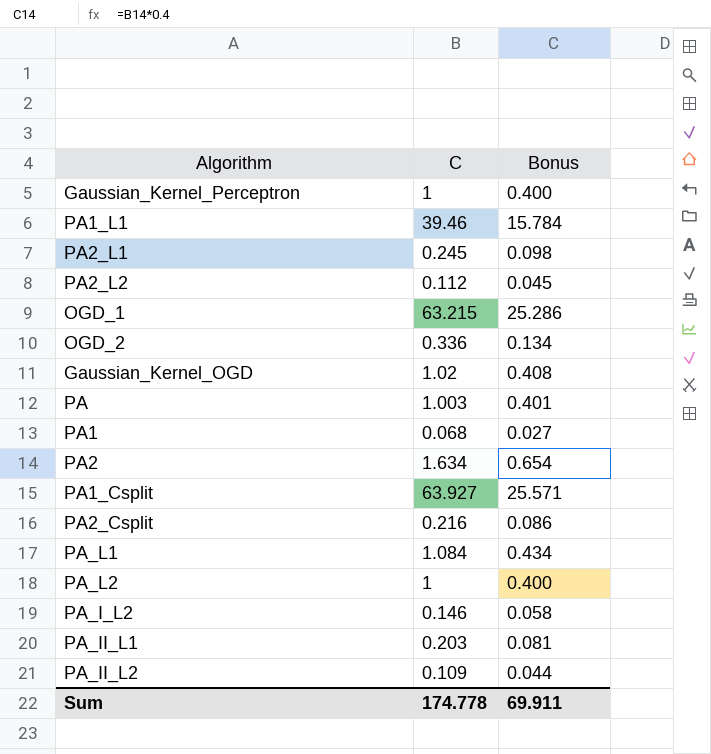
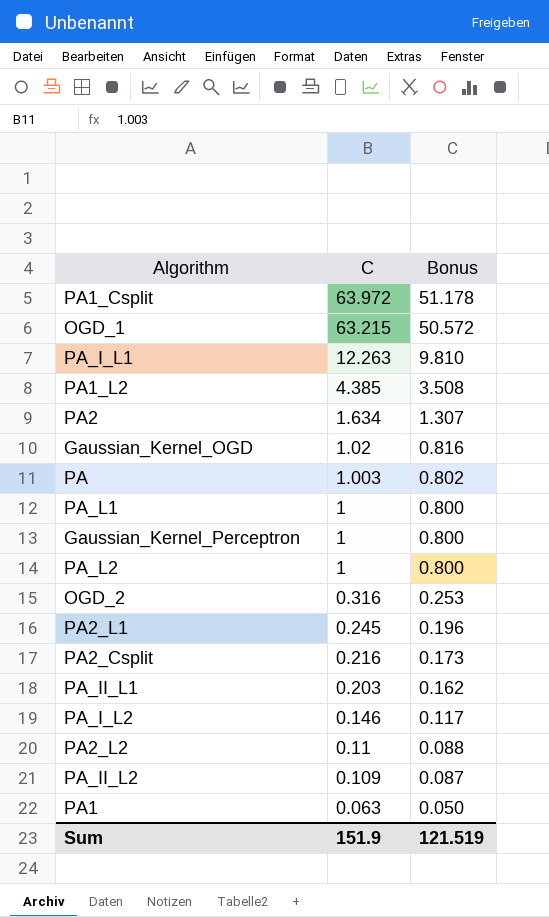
row order: none -> C descending
column Bonus | formula: [C] * 0.4 -> [C] * 0.8
row PA1_L1: 39.46 | 15.784 -> none
PA1_Csplit | C: 63.927 -> 63.972
row PA_I_L1: none -> 12.263 | 9.810
row PA1_L2: none -> 4.385 | 3.508
PA_L1 | C: 1.084 -> 1
OGD_2 | C: 0.336 -> 0.316
PA2_L2 | C: 0.112 -> 0.11
PA1 | C: 0.068 -> 0.063
Sum | C: 174.778 -> 151.9
Sum | Bonus: 69.911 -> 121.519

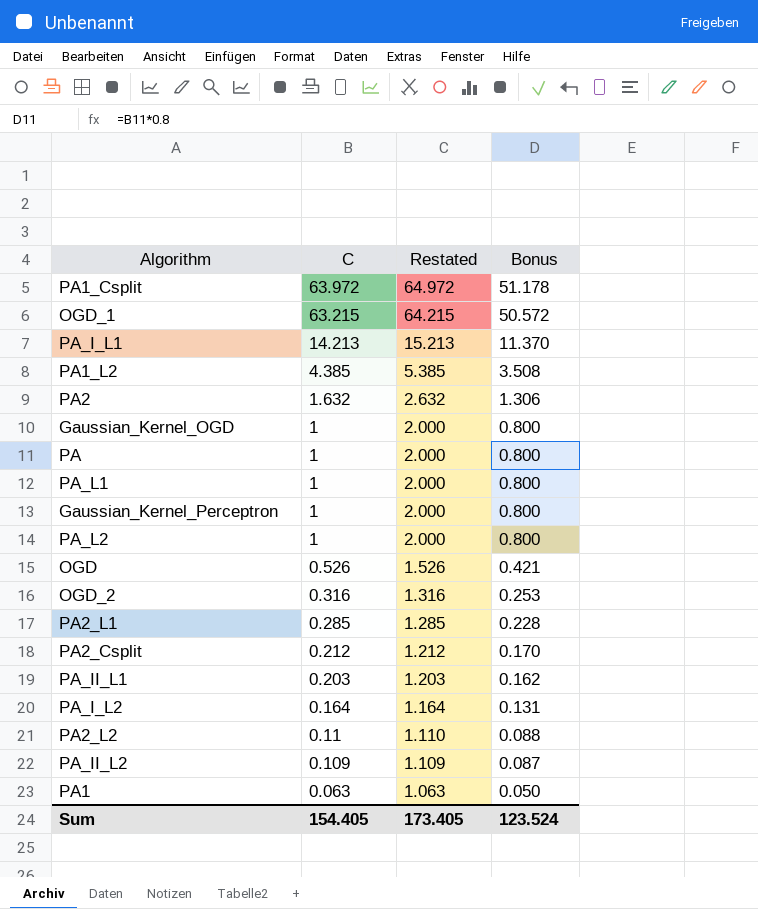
column Restated | formula: none -> [C] + 1
PA_I_L1 | C: 12.263 -> 14.213
PA_I_L1 | Bonus: 9.810 -> 11.370
PA2 | C: 1.634 -> 1.632
PA2 | Bonus: 1.307 -> 1.306
Gaussian_Kernel_OGD | C: 1.02 -> 1
Gaussian_Kernel_OGD | Bonus: 0.816 -> 0.800
PA | C: 1.003 -> 1
PA | Bonus: 0.802 -> 0.800
row OGD: none -> 0.526 | 1.526 | 0.421
PA2_L1 | C: 0.245 -> 0.285
PA2_L1 | Bonus: 0.196 -> 0.228
PA2_Csplit | C: 0.216 -> 0.212
PA2_Csplit | Bonus: 0.173 -> 0.170
PA_I_L2 | C: 0.146 -> 0.164
PA_I_L2 | Bonus: 0.117 -> 0.131
Sum | C: 151.9 -> 154.405
Sum | Bonus: 121.519 -> 123.524

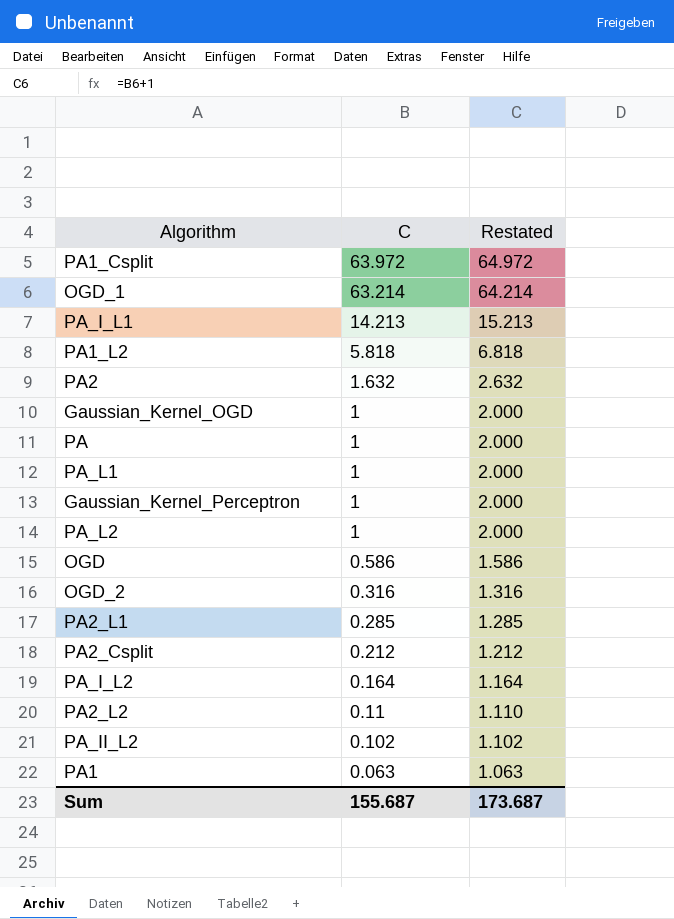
column Bonus | formula: [C] * 0.8 -> none
row PA_II_L1: 0.203 | 1.203 | 0.162 -> none
OGD_1 | C: 63.215 -> 63.214
OGD_1 | Restated: 64.215 -> 64.214
PA1_L2 | C: 4.385 -> 5.818
PA1_L2 | Restated: 5.385 -> 6.818
OGD | C: 0.526 -> 0.586
OGD | Restated: 1.526 -> 1.586
PA_II_L2 | C: 0.109 -> 0.102
PA_II_L2 | Restated: 1.109 -> 1.102
Sum | C: 154.405 -> 155.687
Sum | Restated: 173.405 -> 173.687

